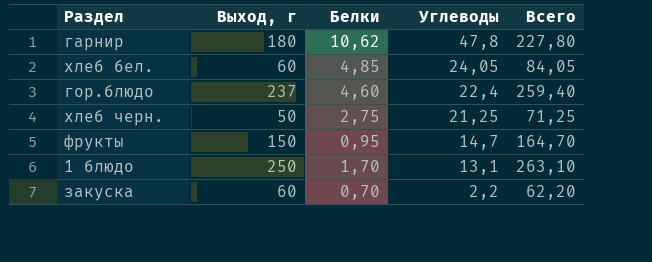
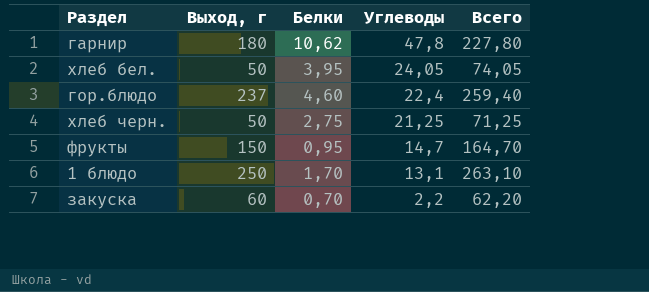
хлеб бел. | Выход, г: 60 -> 50
хлеб бел. | Белки: 4,85 -> 3,95
хлеб бел. | Всего: 84,05 -> 74,05

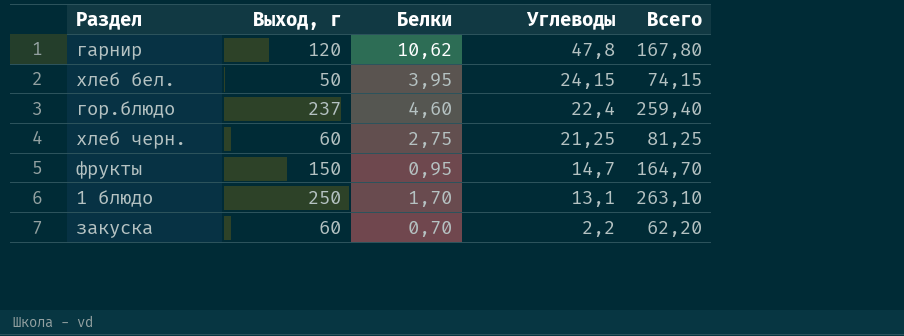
гарнир | Выход, г: 180 -> 120
гарнир | Всего: 227,80 -> 167,80
хлеб бел. | Углеводы: 24,05 -> 24,15
хлеб бел. | Всего: 74,05 -> 74,15
хлеб черн. | Выход, г: 50 -> 60
хлеб черн. | Всего: 71,25 -> 81,25

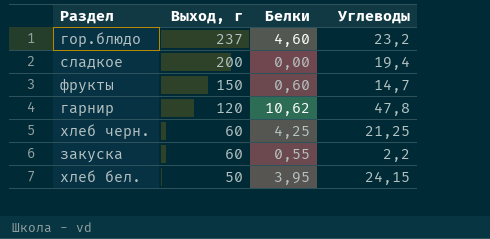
row order: Углеводы descending -> Выход, г descending
column Всего | formula: [Выход, г] + [Углеводы] -> none
row 1 блюдо: 250 | 1,70 | 13,1 | 263,10 -> none
гор.блюдо | Углеводы: 22,4 -> 23,2
row сладкое: none -> 200 | 0,00 | 19,4
фрукты | Белки: 0,95 -> 0,60
хлеб черн. | Белки: 2,75 -> 4,25
закуска | Белки: 0,70 -> 0,55

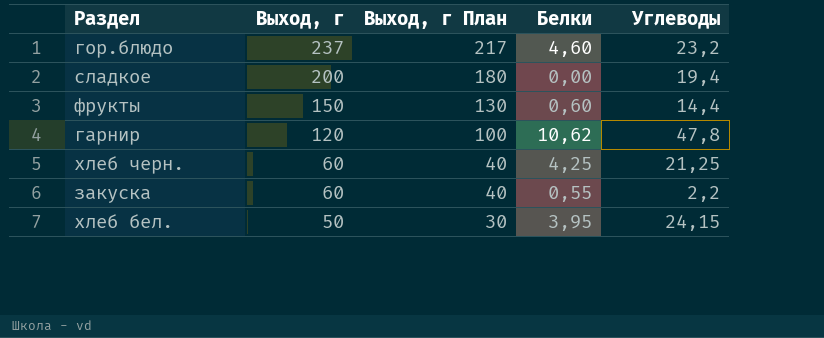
column Выход, г План | formula: none -> [Выход, г] - 20
фрукты | Углеводы: 14,7 -> 14,4

